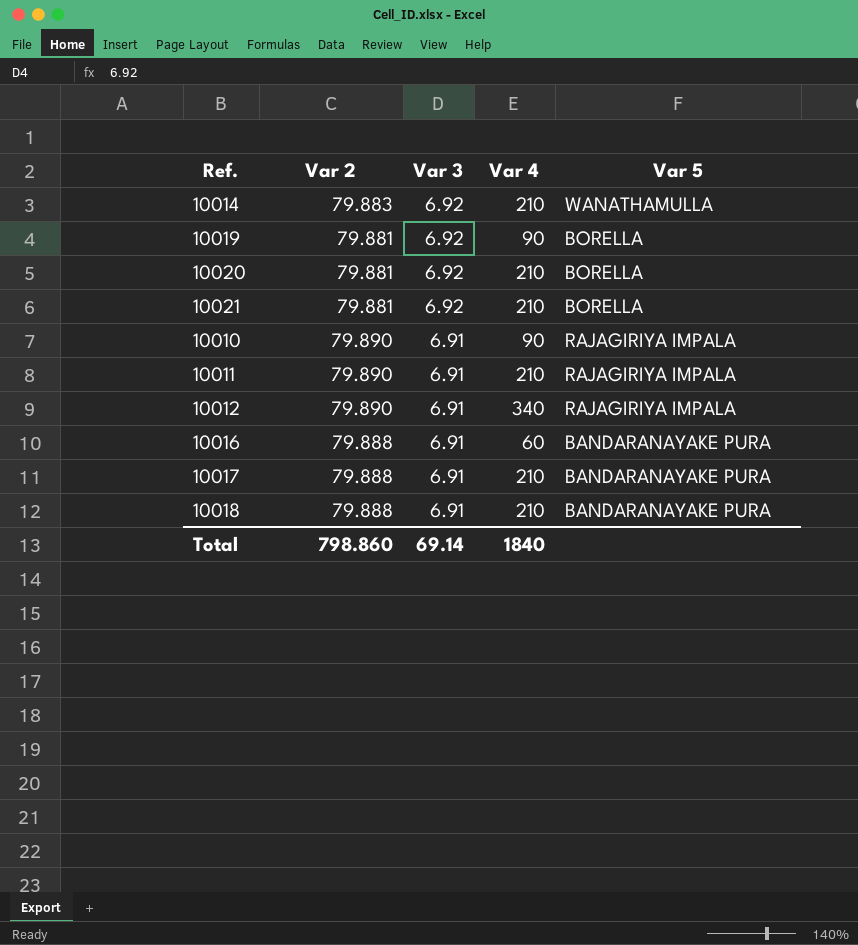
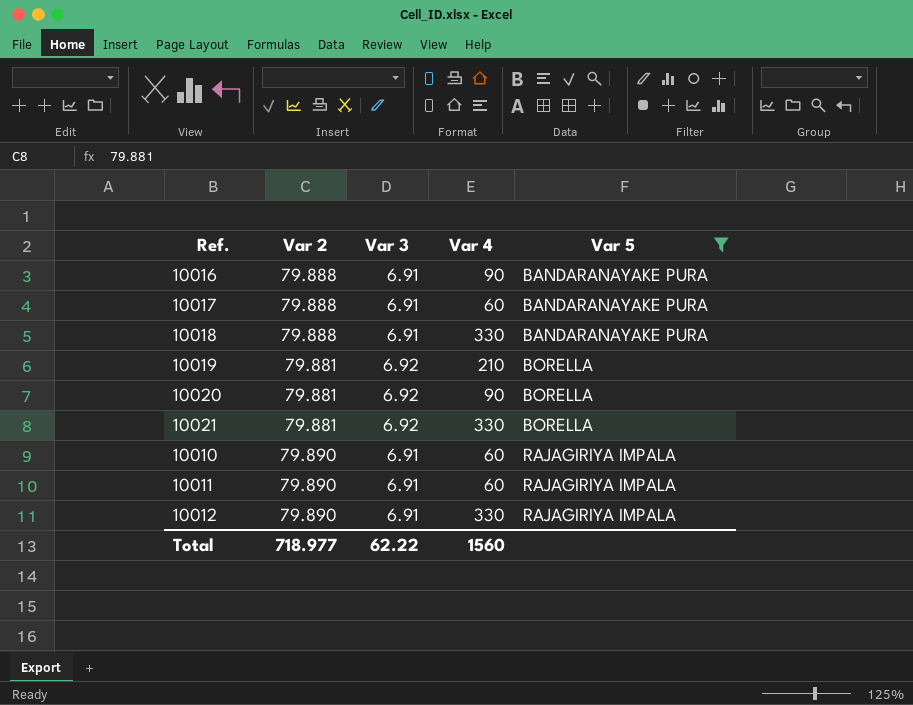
filter: none -> Var 5 != WANATHAMULLA
row order: Var 3 descending -> Var 5 ascending
10016 | Var 4: 60 -> 90
10017 | Var 4: 210 -> 60
10018 | Var 4: 210 -> 330
10019 | Var 4: 90 -> 210
10020 | Var 4: 210 -> 90
10021 | Var 4: 210 -> 330
10010 | Var 4: 90 -> 60
10011 | Var 4: 210 -> 60
10012 | Var 4: 340 -> 330
Total | Var 2: 798.860 -> 718.977
Total | Var 3: 69.14 -> 62.22
Total | Var 4: 1840 -> 1560

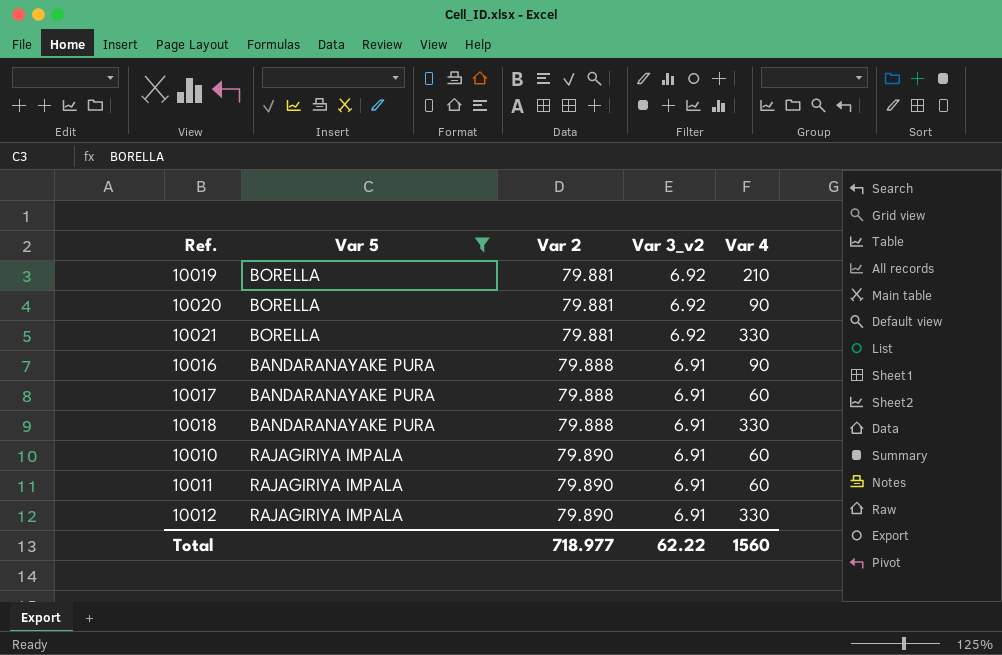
row order: Var 5 ascending -> Var 2 ascending
column Var 5 | position: 5 -> 2
column name: Var 3 -> Var 3_v2

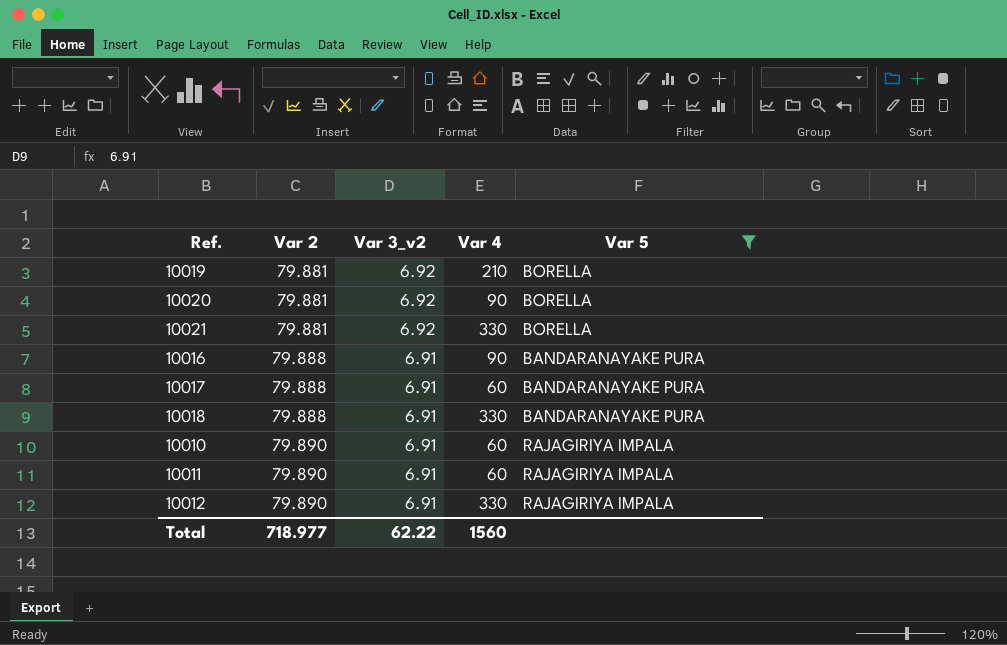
column Var 5 | position: 2 -> 5

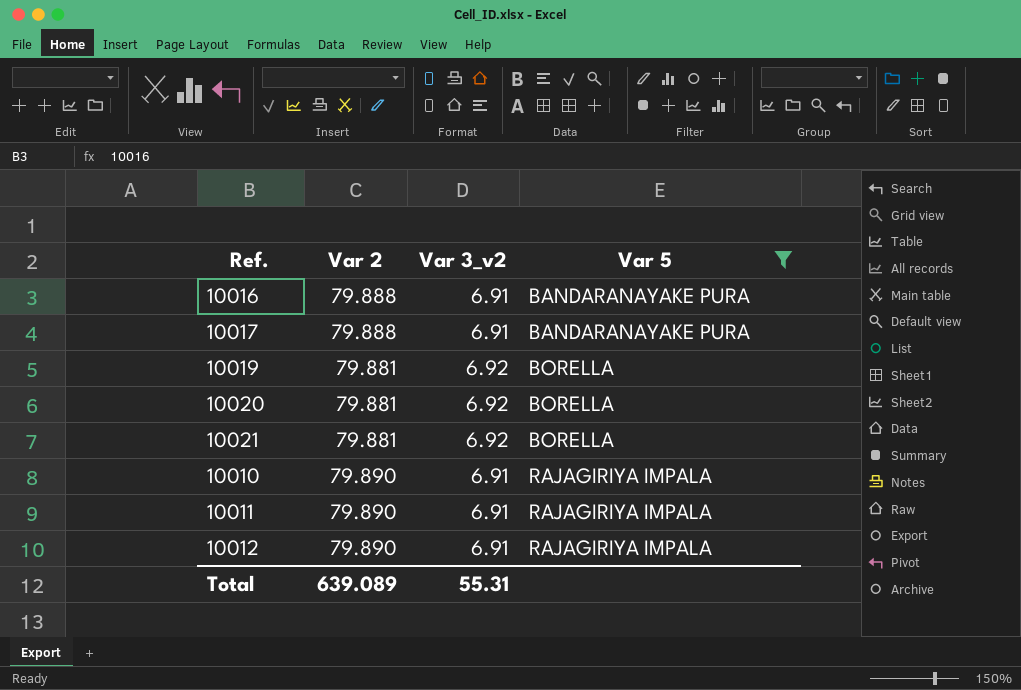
row order: Var 2 ascending -> Var 5 ascending
column Var 4 | position: 4 -> none
row 10018: 79.888 | 6.91 | 330 | BANDARANAYAKE PURA -> none
Total | Var 2: 718.977 -> 639.089
Total | Var 3_v2: 62.22 -> 55.31

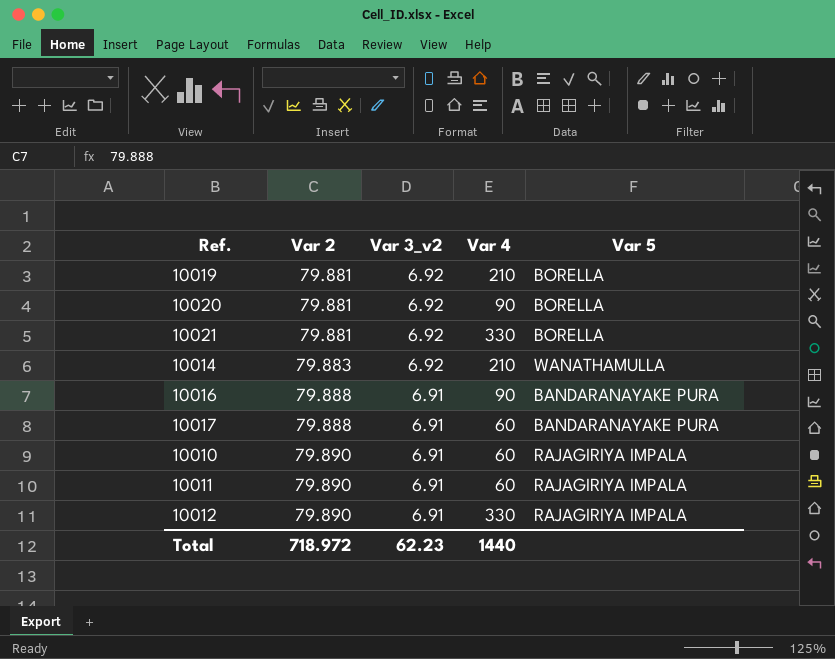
filter: Var 5 != WANATHAMULLA -> none
row order: Var 5 ascending -> Var 2 ascending
column Var 4 | position: none -> 4
Total | Var 2: 639.089 -> 718.972
Total | Var 3_v2: 55.31 -> 62.23

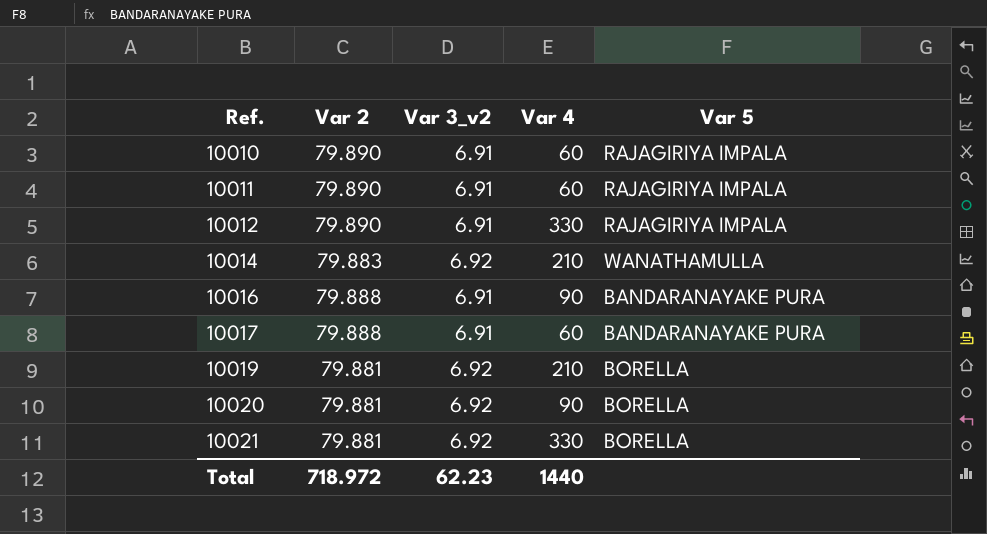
row order: Var 2 ascending -> Ref. ascending

